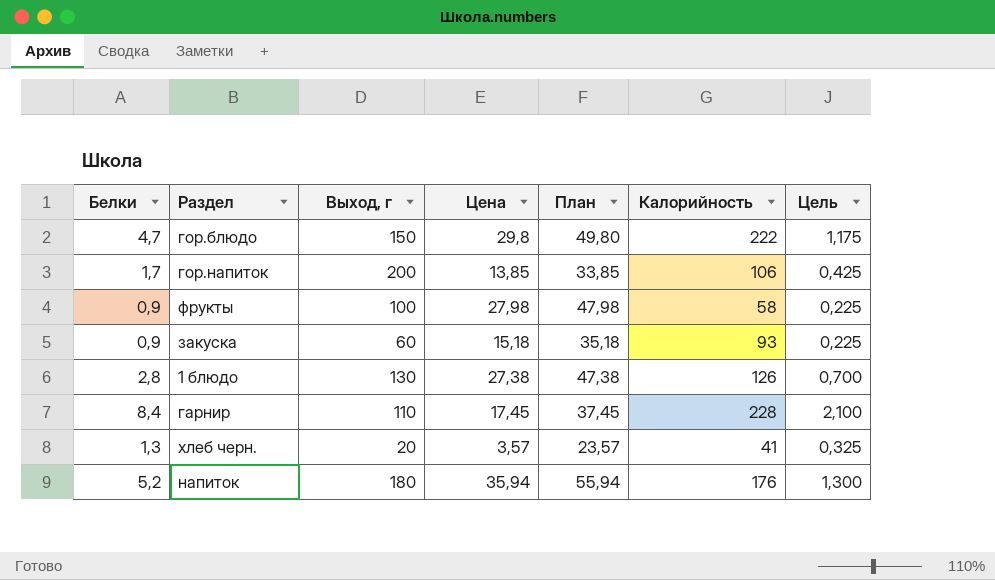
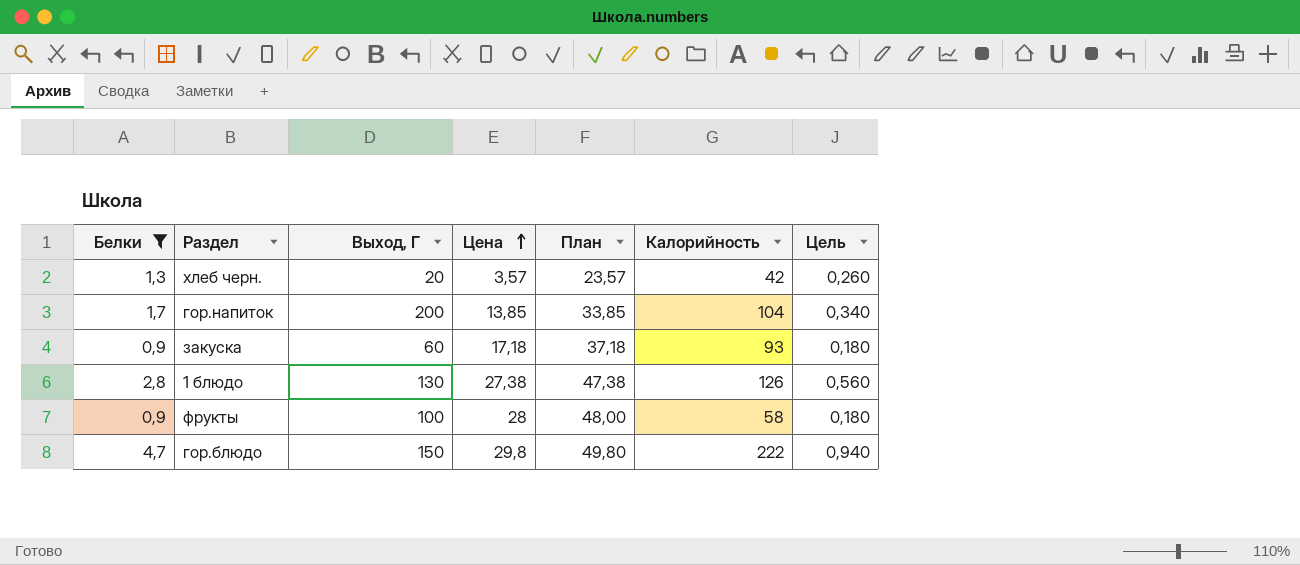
filter: none -> Белки <= 4,7
row order: none -> Цена ascending
column name: Выход, г -> Выход, Г
column Цель | formula: [Белки] * 0,25 -> [Белки] * 0,2
хлеб черн. | Калорийность: 41 -> 42
гор.напиток | Калорийность: 106 -> 104
закуска | Цена: 15,18 -> 17,18
закуска | План: 35,18 -> 37,18
фрукты | Цена: 27,98 -> 28
фрукты | План: 47,98 -> 48,00

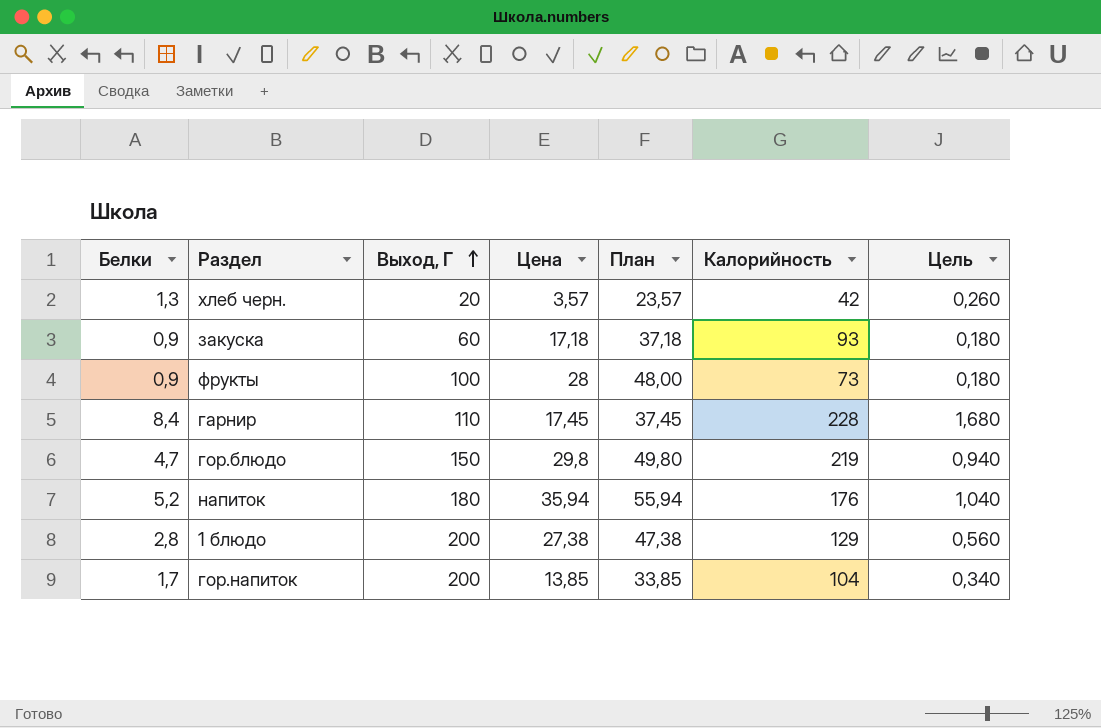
filter: Белки <= 4,7 -> none
row order: Цена ascending -> Выход, Г ascending
фрукты | Калорийность: 58 -> 73
гор.блюдо | Калорийность: 222 -> 219
1 блюдо | Выход, Г: 130 -> 200
1 блюдо | Калорийность: 126 -> 129

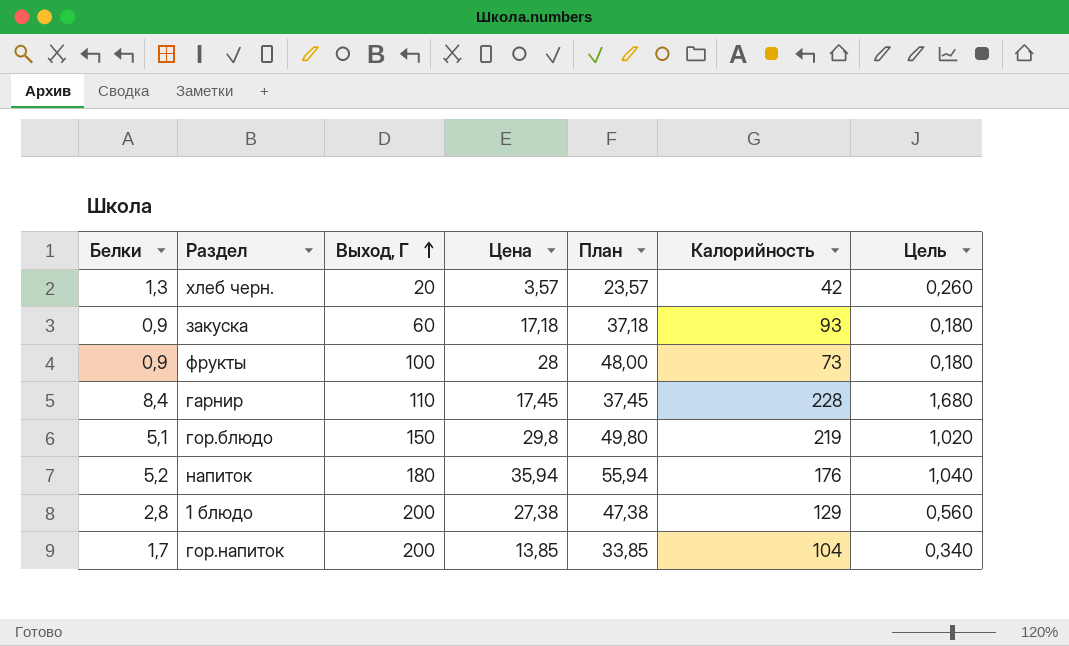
гор.блюдо | Белки: 4,7 -> 5,1
гор.блюдо | Цель: 0,940 -> 1,020

